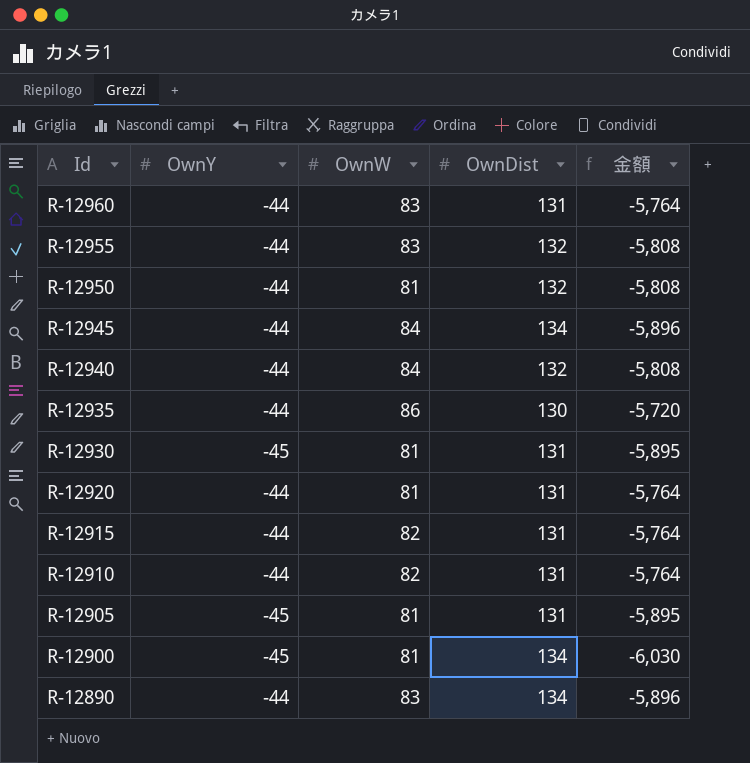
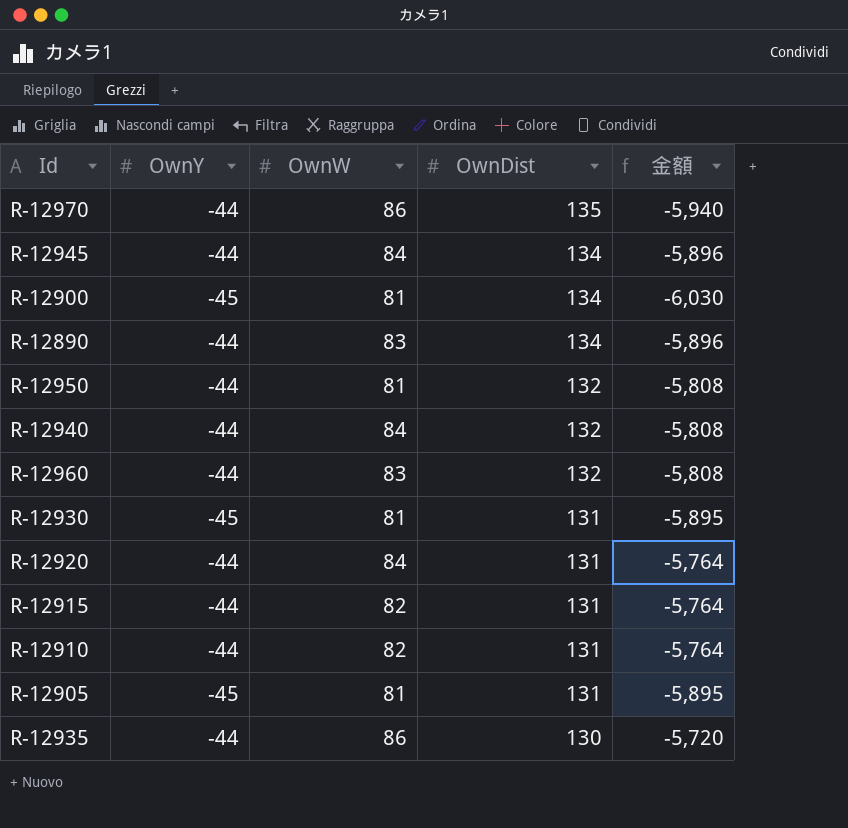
row order: Id descending -> OwnDist descending
row R-12955: -44 | 83 | 132 | -5,808 -> none
row R-12970: none -> -44 | 86 | 135 | -5,940
R-12960 | OwnDist: 131 -> 132
R-12960 | 金額: -5,764 -> -5,808
R-12920 | OwnW: 81 -> 84

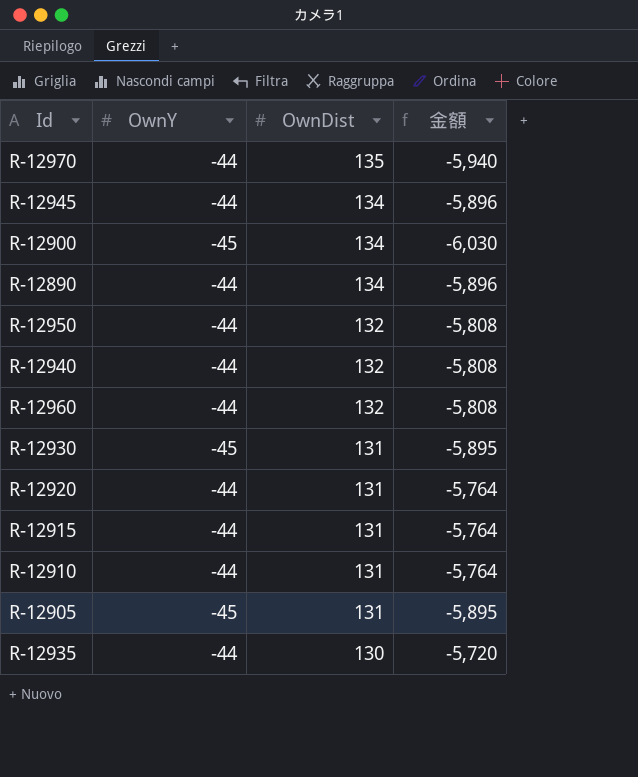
column OwnW | position: 3 -> none

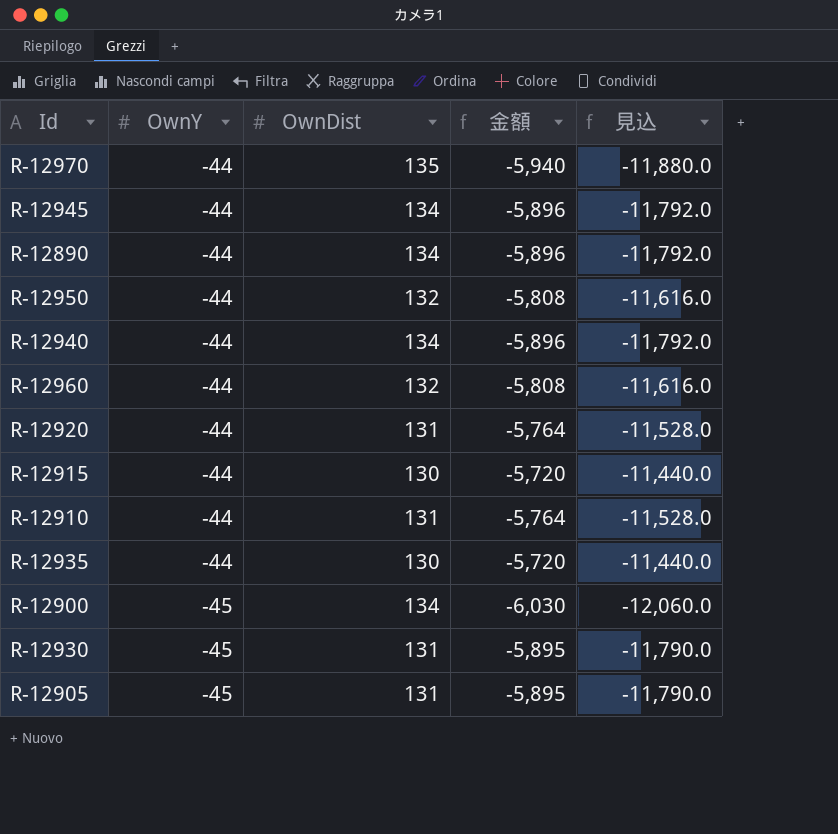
row order: OwnDist descending -> OwnY descending
column 見込 | formula: none -> [金額] * 2
R-12940 | OwnDist: 132 -> 134
R-12940 | 金額: -5,808 -> -5,896
R-12915 | OwnDist: 131 -> 130
R-12915 | 金額: -5,764 -> -5,720

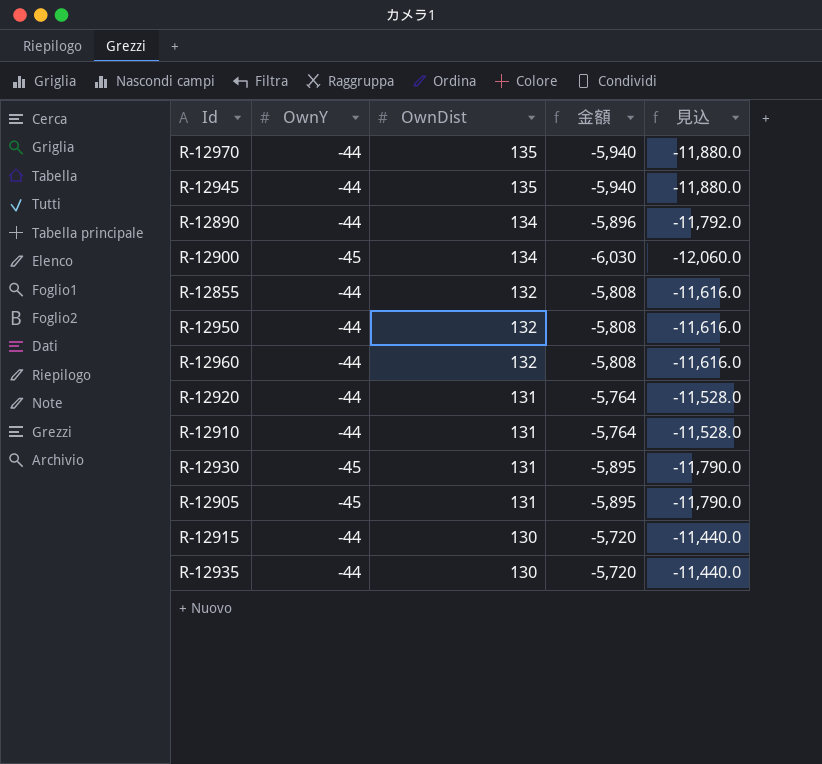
row order: OwnY descending -> OwnDist descending
row R-12940: -44 | 134 | -5,896 | -11,792.0 -> none
R-12945 | OwnDist: 134 -> 135
R-12945 | 金額: -5,896 -> -5,940
R-12945 | 見込: -11,792.0 -> -11,880.0
row R-12855: none -> -44 | 132 | -5,808 | -11,616.0

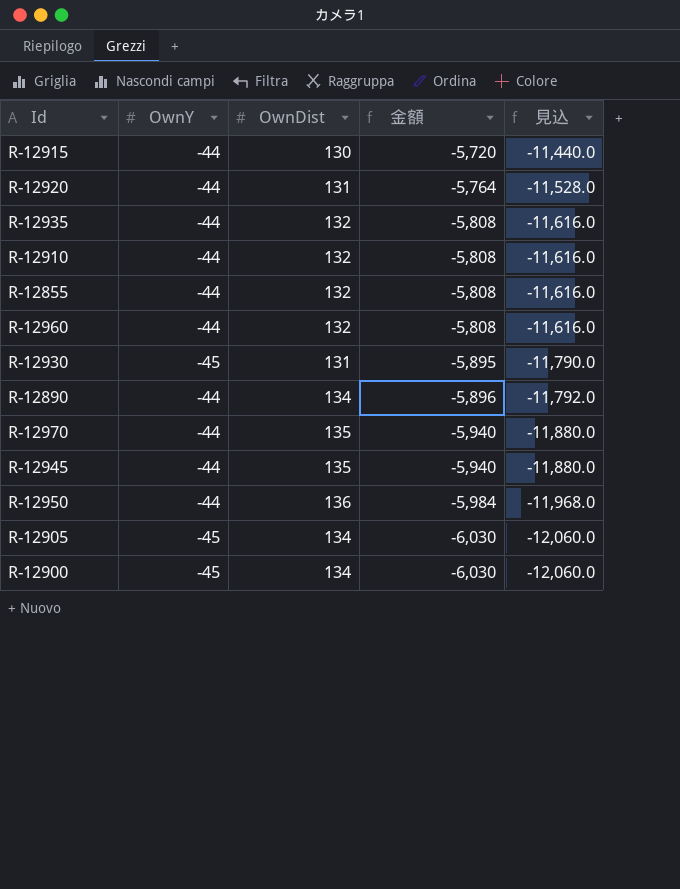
row order: OwnDist descending -> 金額 descending
R-12935 | OwnDist: 130 -> 132
R-12935 | 金額: -5,720 -> -5,808
R-12935 | 見込: -11,440.0 -> -11,616.0
R-12910 | OwnDist: 131 -> 132
R-12910 | 金額: -5,764 -> -5,808
R-12910 | 見込: -11,528.0 -> -11,616.0
R-12950 | OwnDist: 132 -> 136
R-12950 | 金額: -5,808 -> -5,984
R-12950 | 見込: -11,616.0 -> -11,968.0
R-12905 | OwnDist: 131 -> 134
R-12905 | 金額: -5,895 -> -6,030
R-12905 | 見込: -11,790.0 -> -12,060.0

